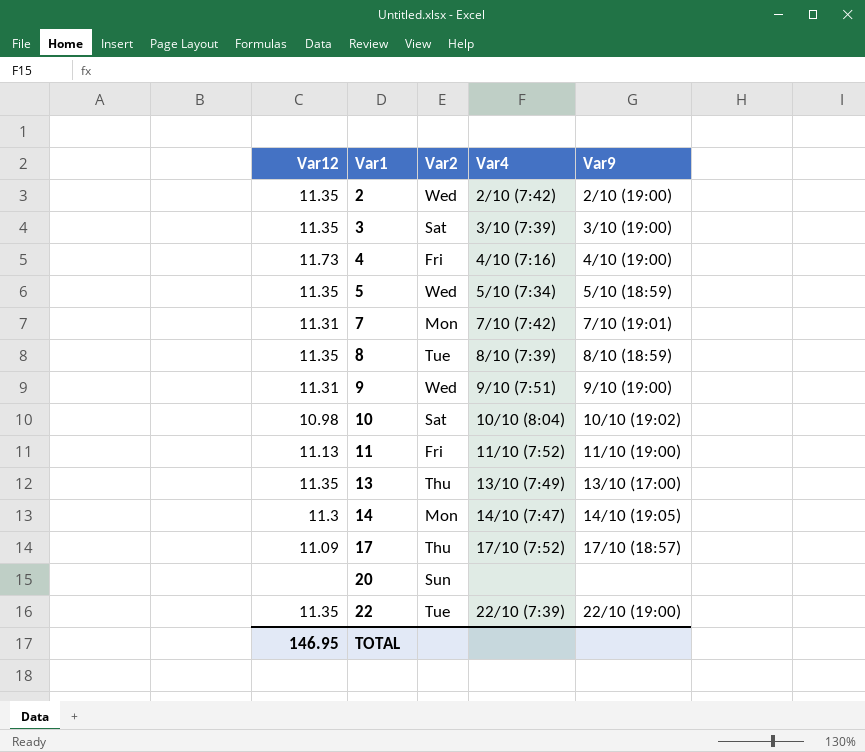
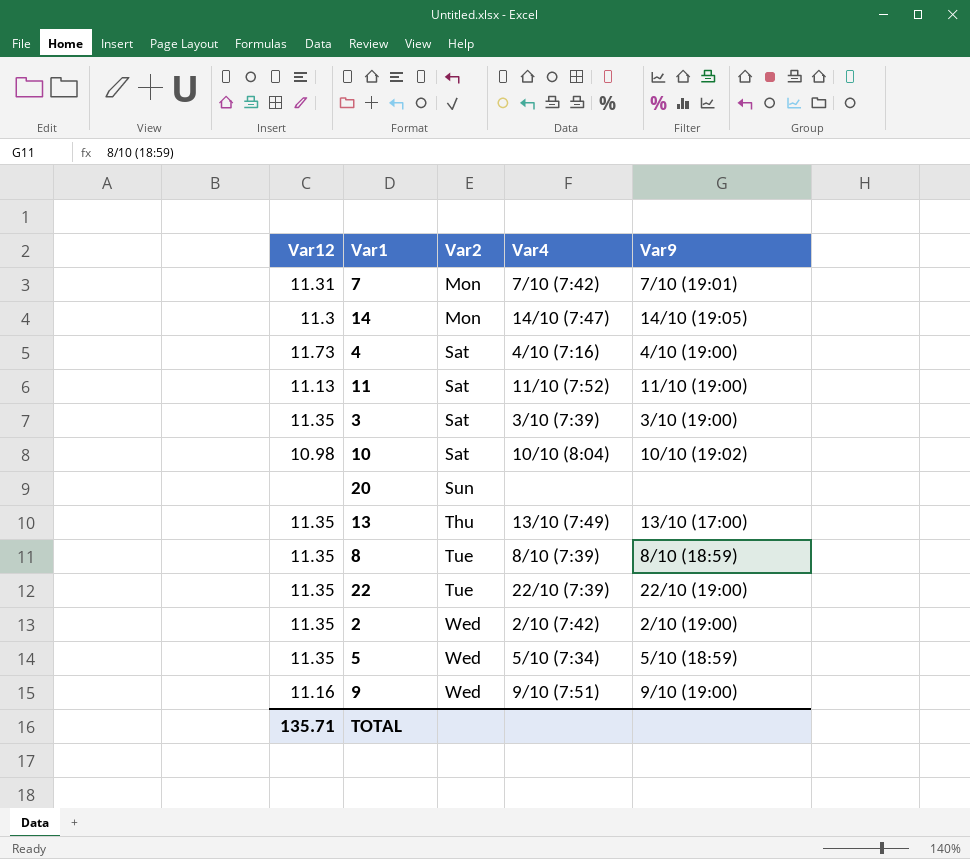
row order: Var1 ascending -> Var2 ascending
row 17: 11.09 | Thu | 17/10 (7:52) | 17/10 (18:57) -> none
4 | Var2: Fri -> Sat
11 | Var2: Fri -> Sat
9 | Var12: 11.31 -> 11.16
TOTAL | Var12: 146.95 -> 135.71

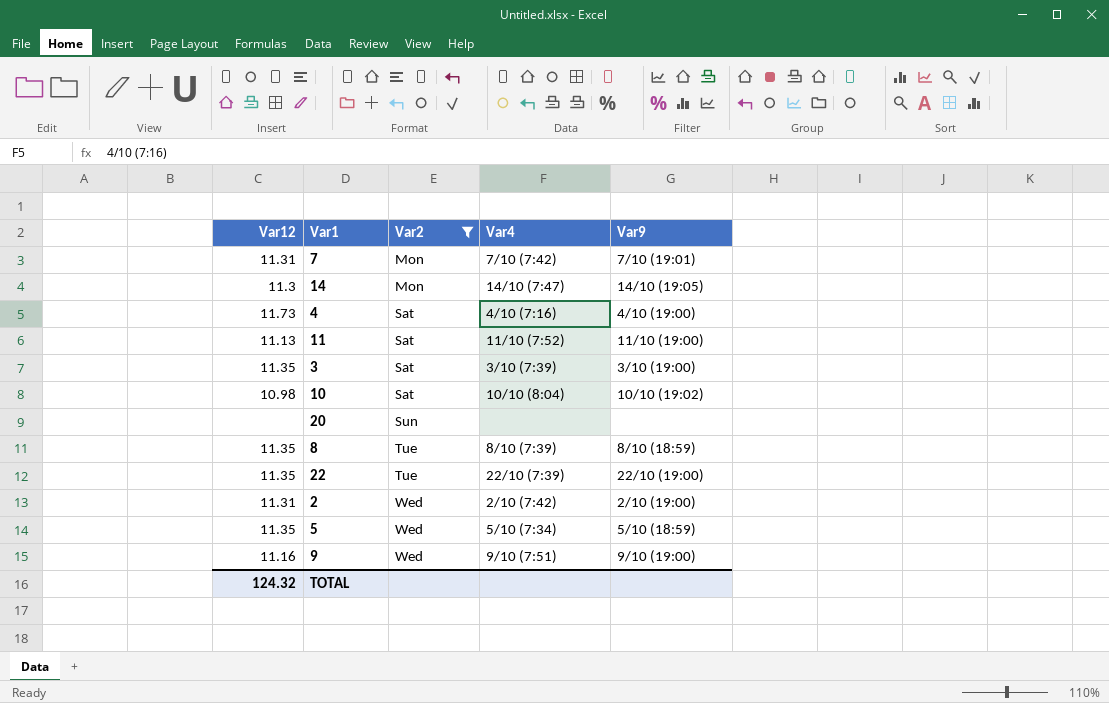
filter: none -> Var2 != Thu
2 | Var12: 11.35 -> 11.31
TOTAL | Var12: 135.71 -> 124.32

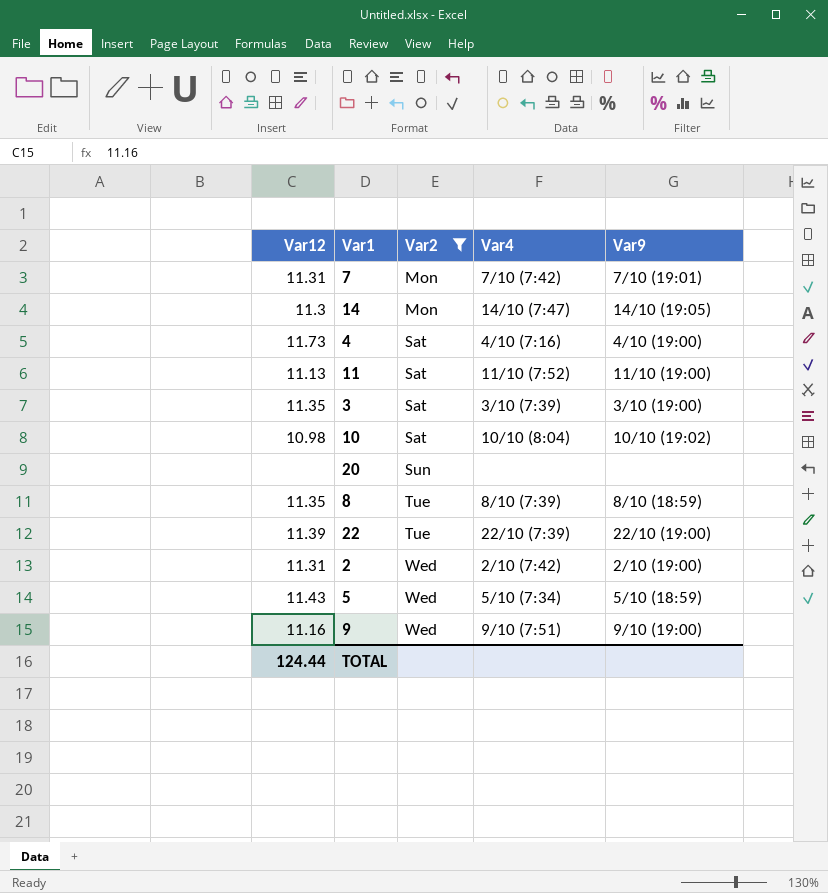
22 | Var12: 11.35 -> 11.39
5 | Var12: 11.35 -> 11.43
TOTAL | Var12: 124.32 -> 124.44

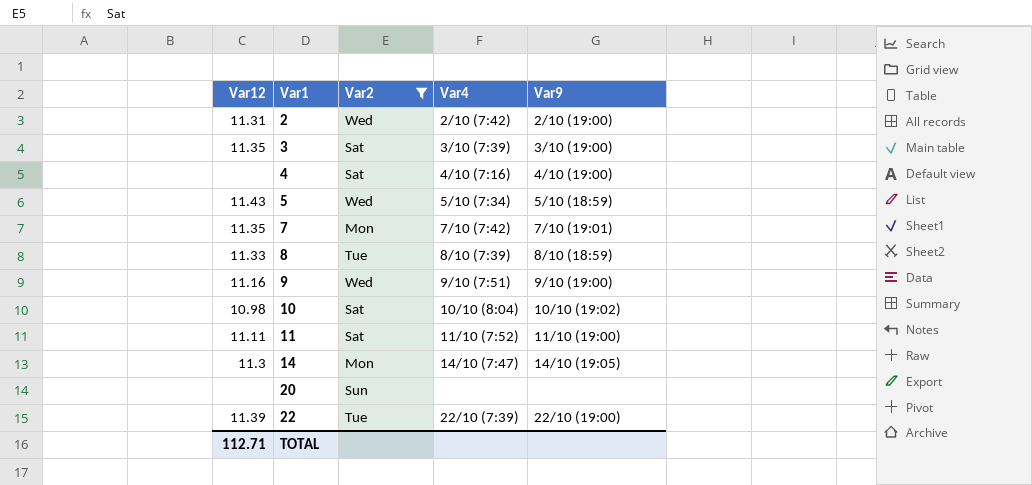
row order: Var2 ascending -> Var1 ascending
4 | Var12: 11.73 -> none
7 | Var12: 11.31 -> 11.35
8 | Var12: 11.35 -> 11.33
11 | Var12: 11.13 -> 11.11
TOTAL | Var12: 124.44 -> 112.71

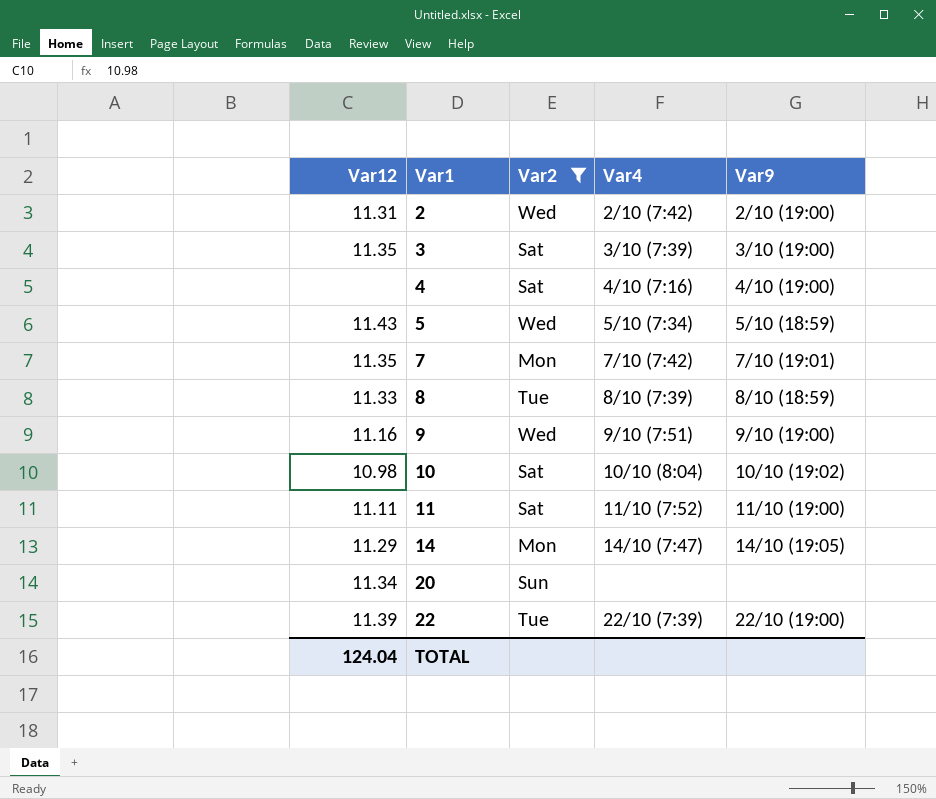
14 | Var12: 11.3 -> 11.29
20 | Var12: none -> 11.34
TOTAL | Var12: 112.71 -> 124.04

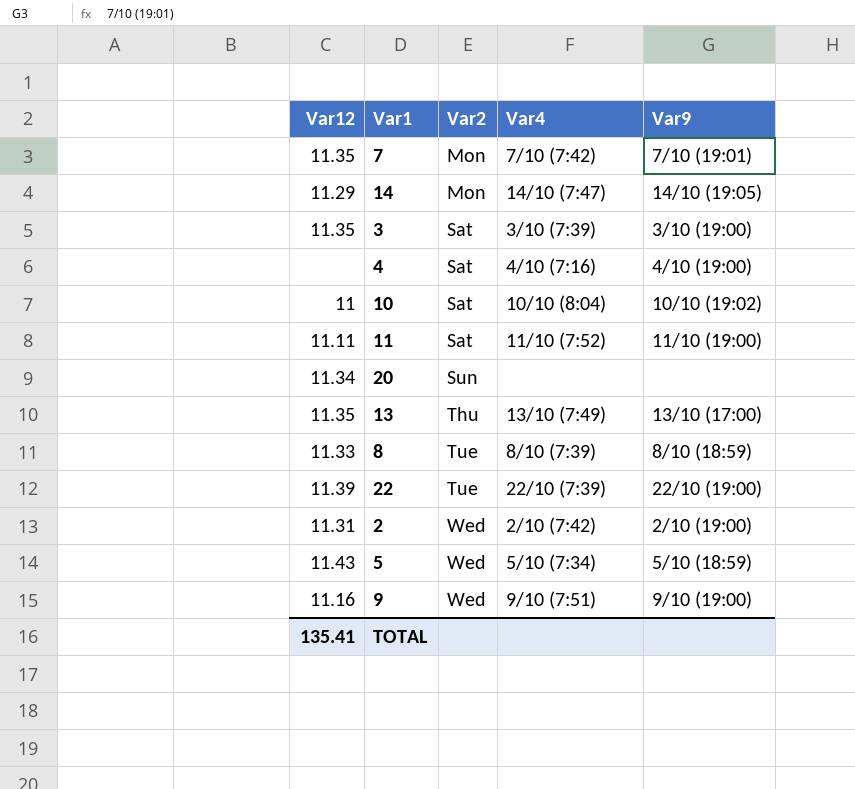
filter: Var2 != Thu -> none
row order: Var1 ascending -> Var2 ascending
10 | Var12: 10.98 -> 11
TOTAL | Var12: 124.04 -> 135.41

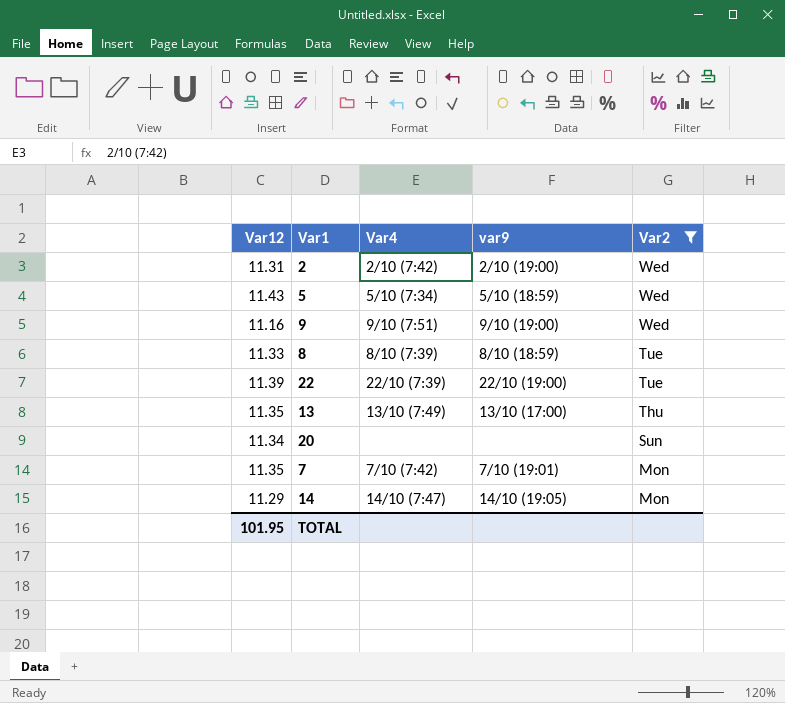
filter: none -> Var2 != Sat
row order: Var2 ascending -> Var2 descending
column name: Var9 -> var9
column Var2 | position: 3 -> 5
TOTAL | Var12: 135.41 -> 101.95

